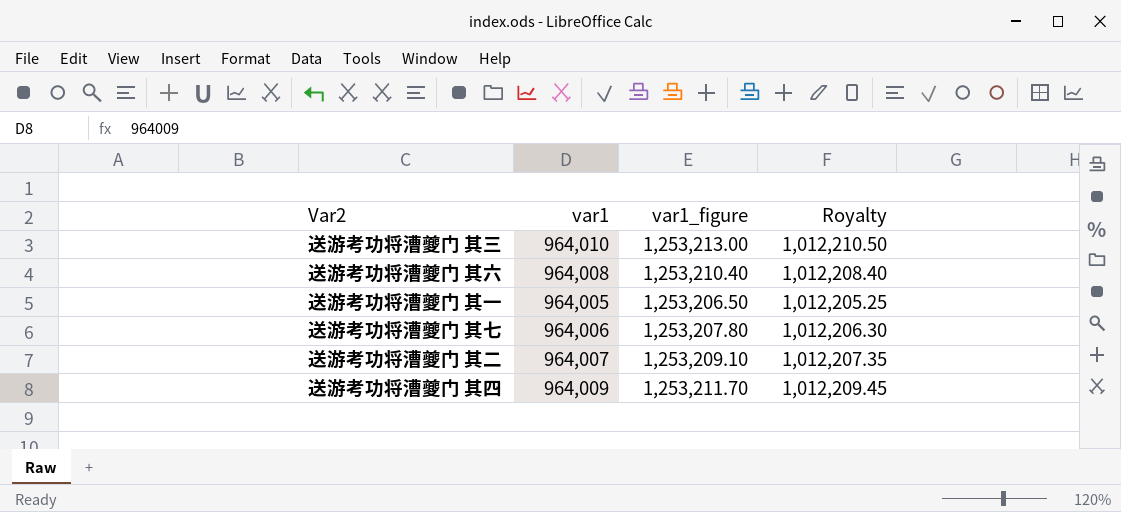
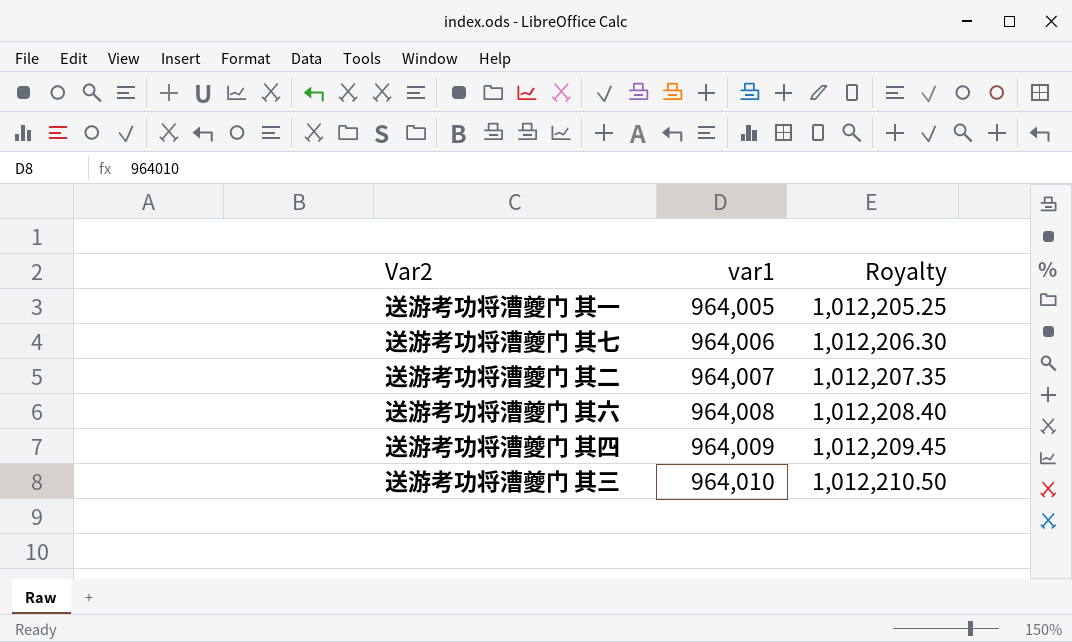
row order: none -> var1 ascending
column var1_figure | formula: [var1] * 1.3 -> none

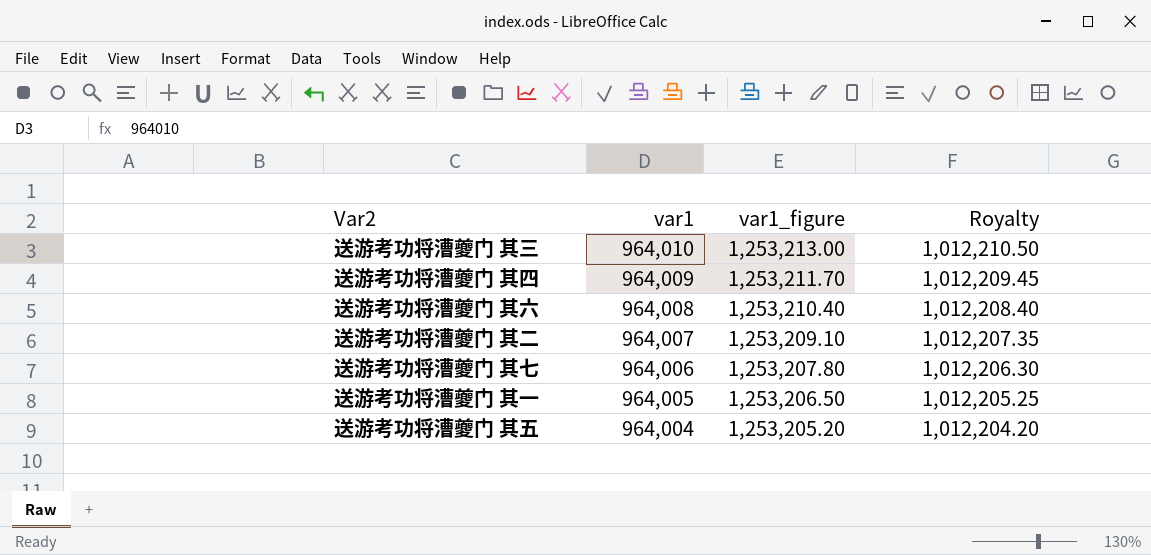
row order: var1 ascending -> var1 descending
column var1_figure | formula: none -> [var1] * 1.3
row 送游考功将漕夔门 其五: none -> 964,004 | 1,253,205.20 | 1,012,204.20

